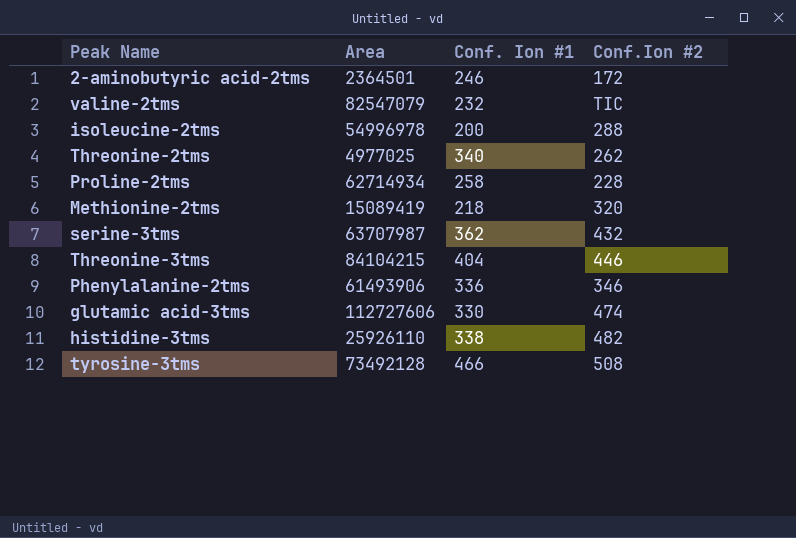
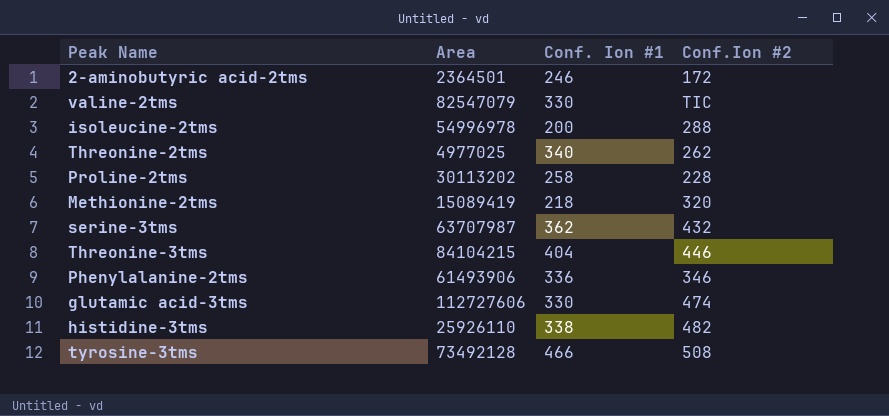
valine-2tms | Conf. Ion #1: 232 -> 330
Proline-2tms | Area: 62714934 -> 30113202

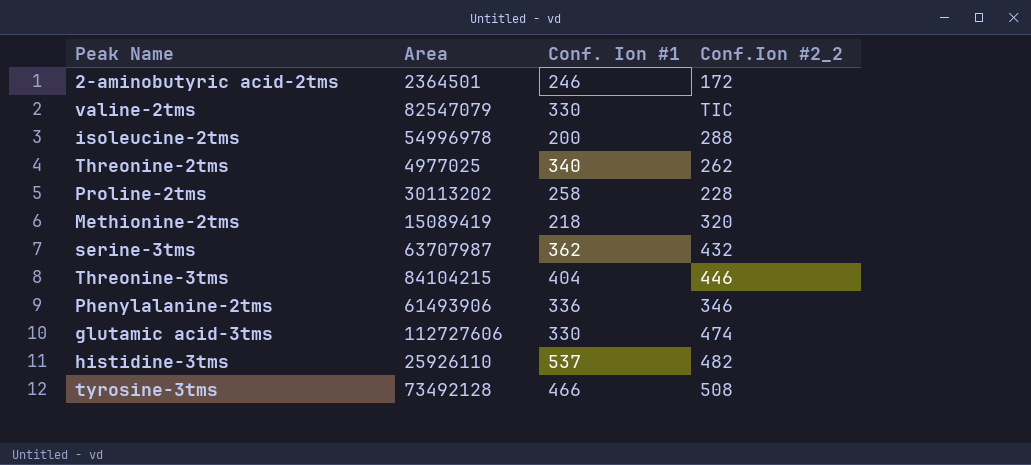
column name: Conf.Ion #2 -> Conf.Ion #2_2
histidine-3tms | Conf. Ion #1: 338 -> 537

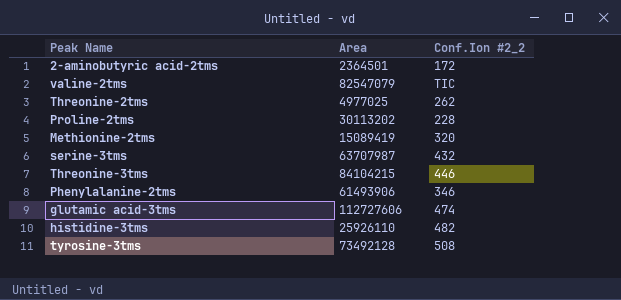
column Conf. Ion #1 | position: 3 -> none
row isoleucine-2tms: 54996978 | 200 | 288 -> none

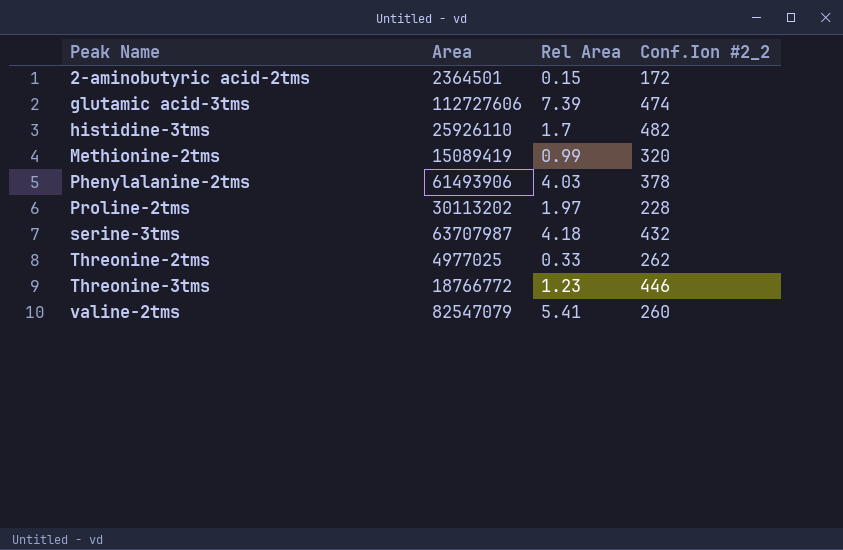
row order: none -> Peak Name ascending
column Rel Area | position: none -> 3
row tyrosine-3tms: 73492128 | 508 -> none
Phenylalanine-2tms | Conf.Ion #2_2: 346 -> 378
Threonine-3tms | Area: 84104215 -> 18766772
valine-2tms | Conf.Ion #2_2: TIC -> 260

